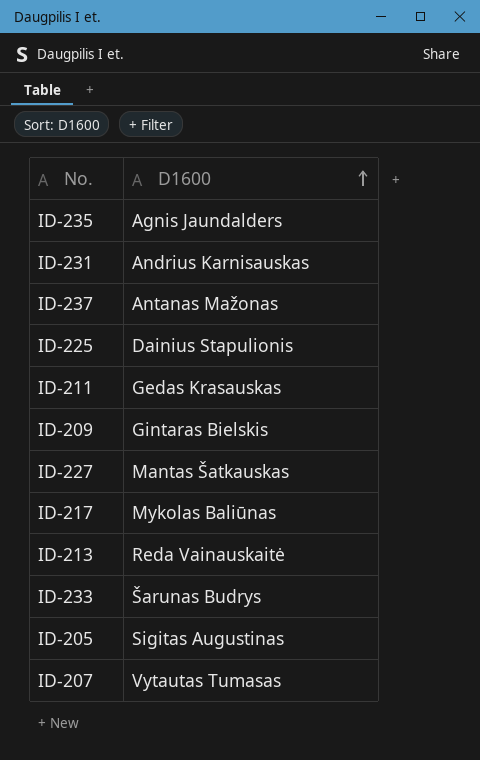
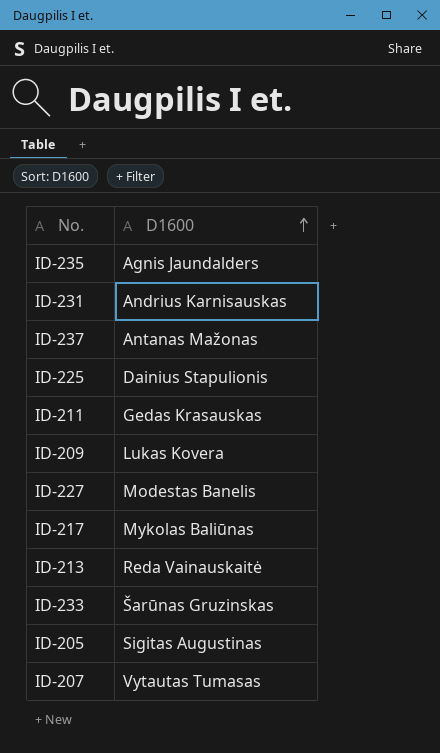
ID-209 | D1600: Gintaras Bielskis -> Lukas Kovera
ID-227 | D1600: Mantas Šatkauskas -> Modestas Banelis
ID-233 | D1600: Šarunas Budrys -> Šarūnas Gruzinskas

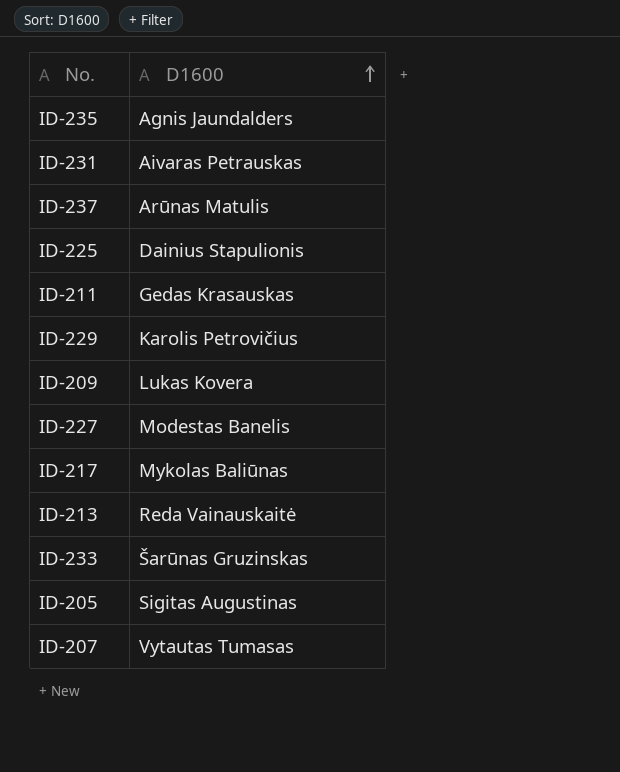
ID-231 | D1600: Andrius Karnisauskas -> Aivaras Petrauskas
ID-237 | D1600: Antanas Mažonas -> Arūnas Matulis
row ID-229: none -> Karolis Petrovičius

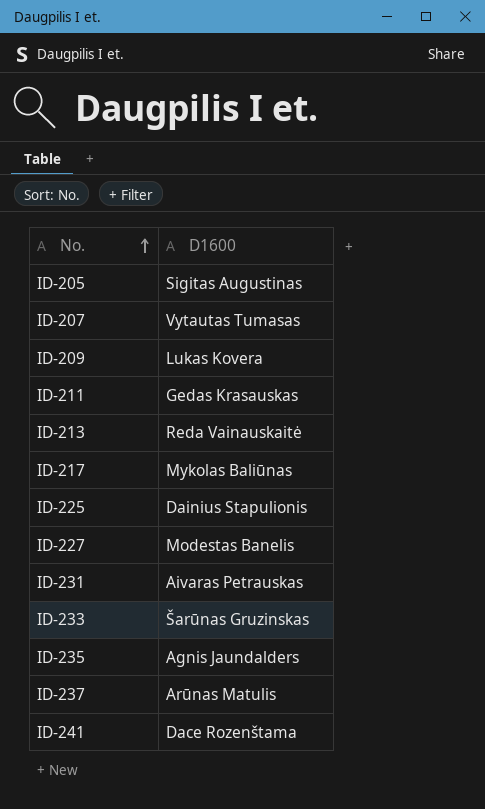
row order: D1600 ascending -> No. ascending
row ID-229: Karolis Petrovičius -> none
row ID-241: none -> Dace Rozenštama

